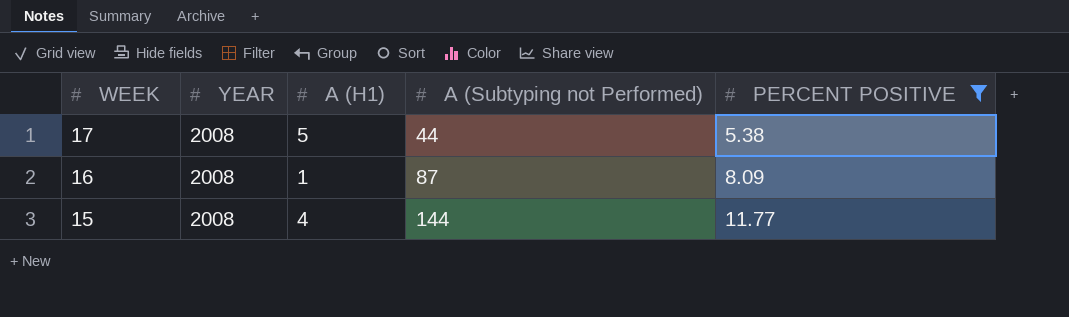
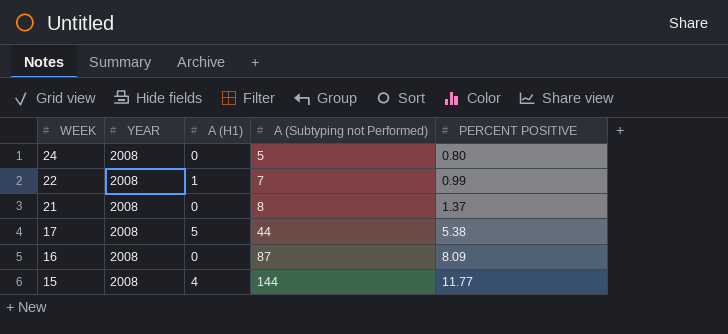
filter: PERCENT POSITIVE >= 5.38 -> none
16 | A (H1): 1 -> 0

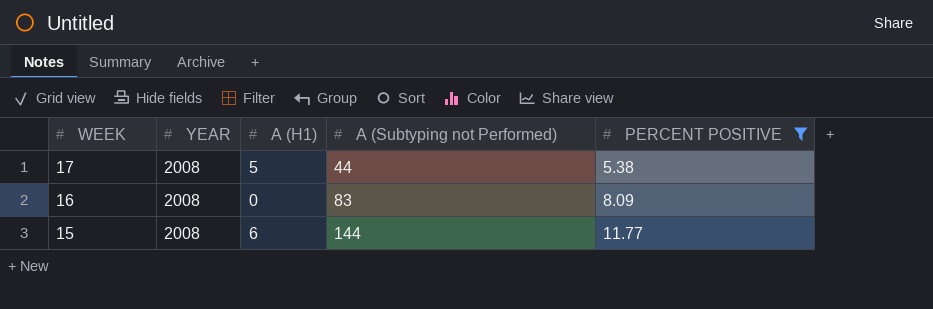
filter: none -> PERCENT POSITIVE >= 5.38
16 | A (Subtyping not Performed): 87 -> 83
15 | A (H1): 4 -> 6

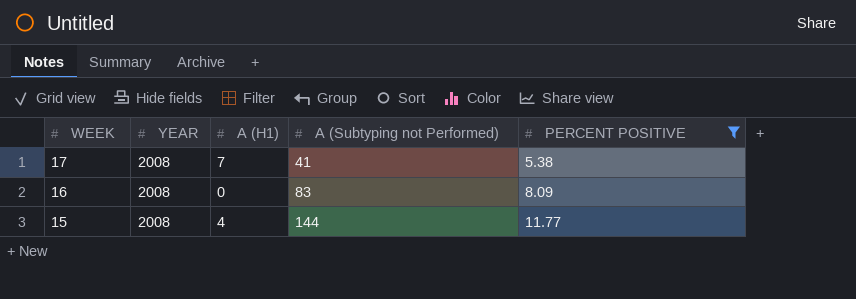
17 | A (H1): 5 -> 7
17 | A (Subtyping not Performed): 44 -> 41
15 | A (H1): 6 -> 4

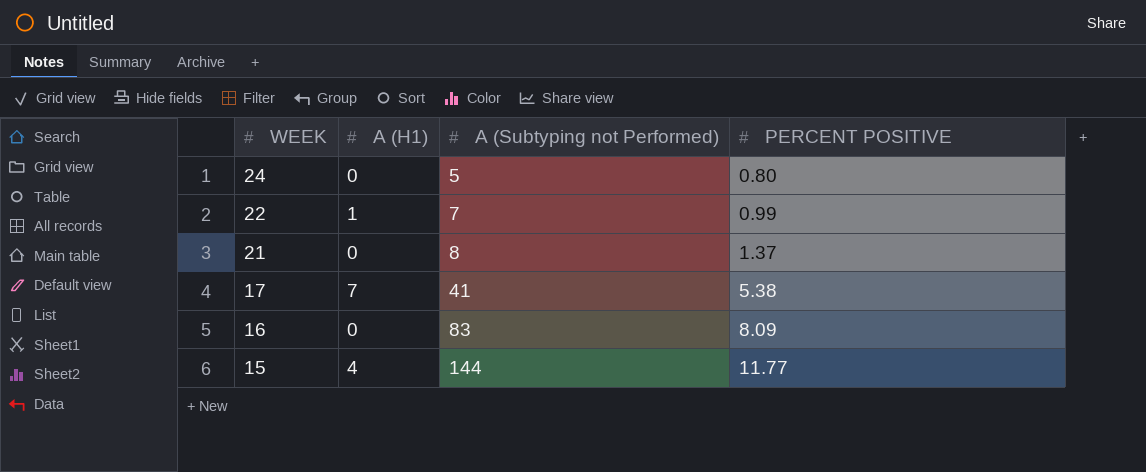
filter: PERCENT POSITIVE >= 5.38 -> none
column YEAR | position: 2 -> none

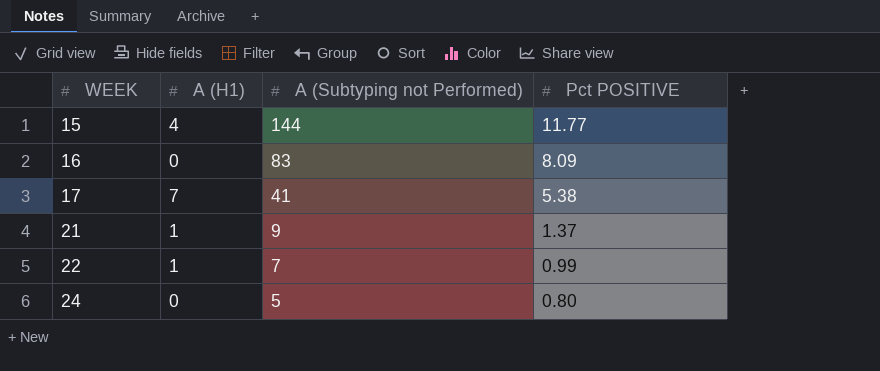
row order: WEEK descending -> WEEK ascending
column name: PERCENT POSITIVE -> Pct POSITIVE
21 | A (H1): 0 -> 1
21 | A (Subtyping not Performed): 8 -> 9

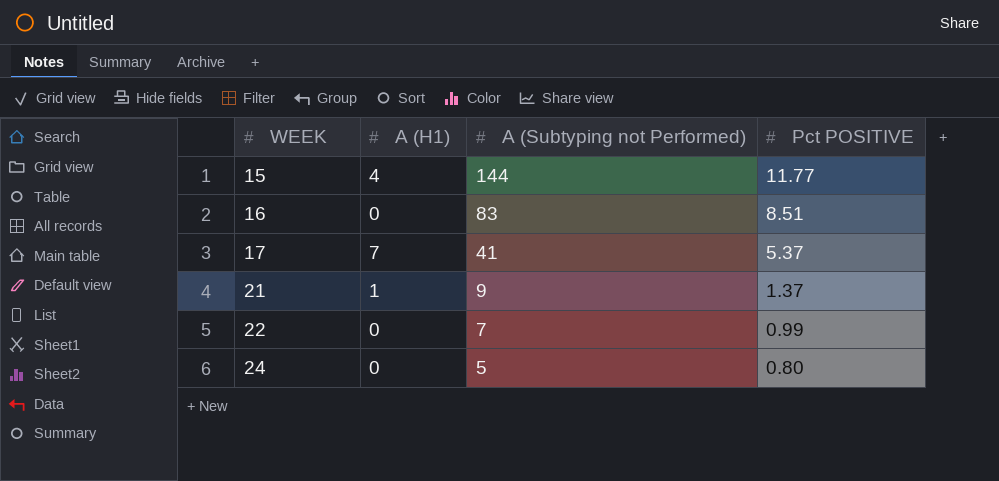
16 | Pct POSITIVE: 8.09 -> 8.51
17 | Pct POSITIVE: 5.38 -> 5.37
22 | A (H1): 1 -> 0

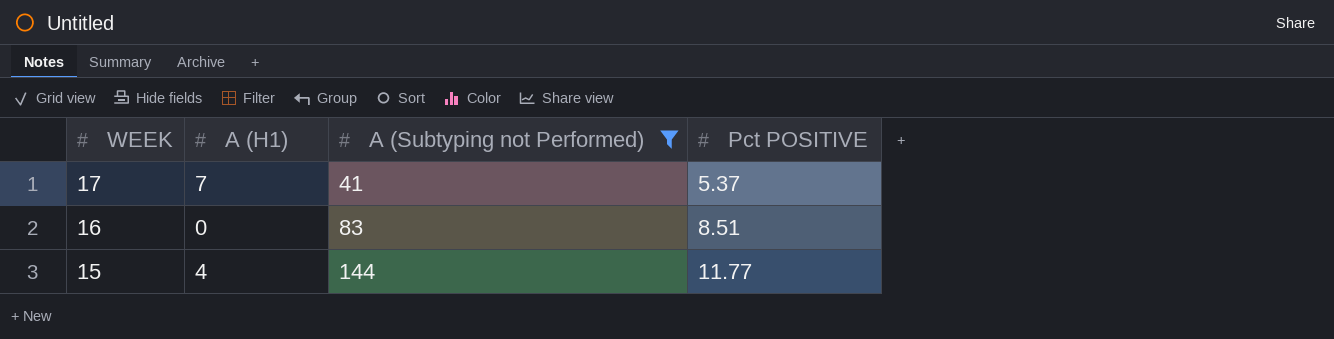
filter: none -> A (Subtyping not Performed) >= 41
row order: WEEK ascending -> WEEK descending

